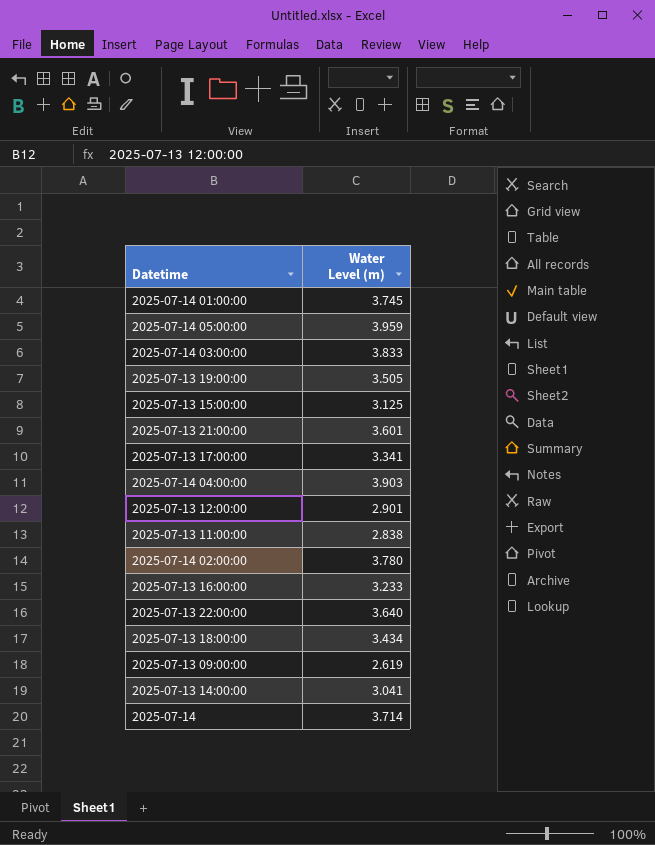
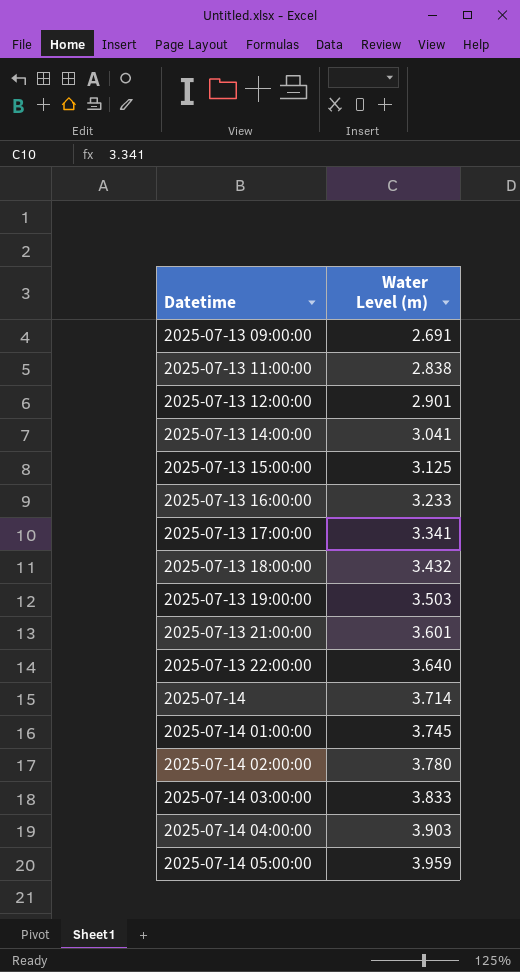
row order: none -> Datetime ascending
2025-07-13 09:00:00 | Water Level (m): 2.619 -> 2.691
2025-07-13 18:00:00 | Water Level (m): 3.434 -> 3.432
2025-07-13 19:00:00 | Water Level (m): 3.505 -> 3.503

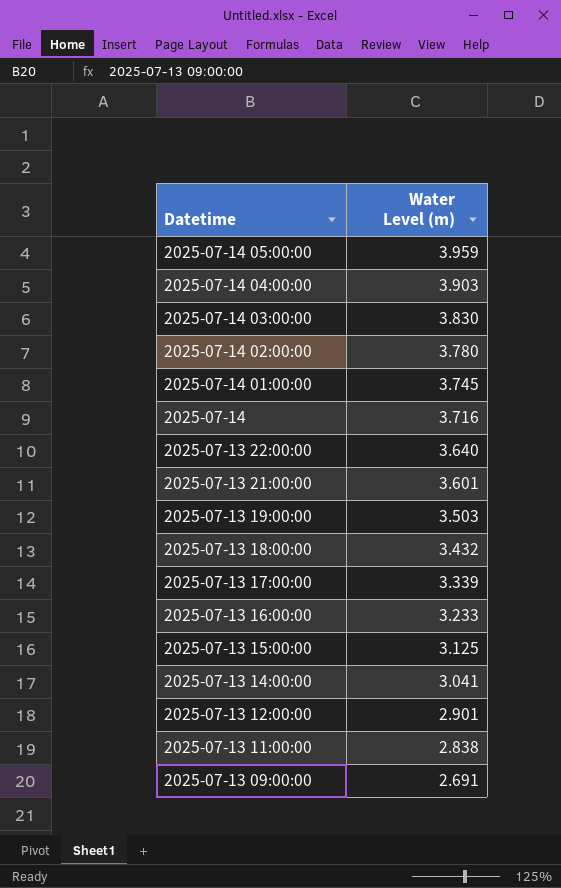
row order: Datetime ascending -> Datetime descending
2025-07-14 03:00:00 | Water Level (m): 3.833 -> 3.830
2025-07-14 | Water Level (m): 3.714 -> 3.716
2025-07-13 17:00:00 | Water Level (m): 3.341 -> 3.339

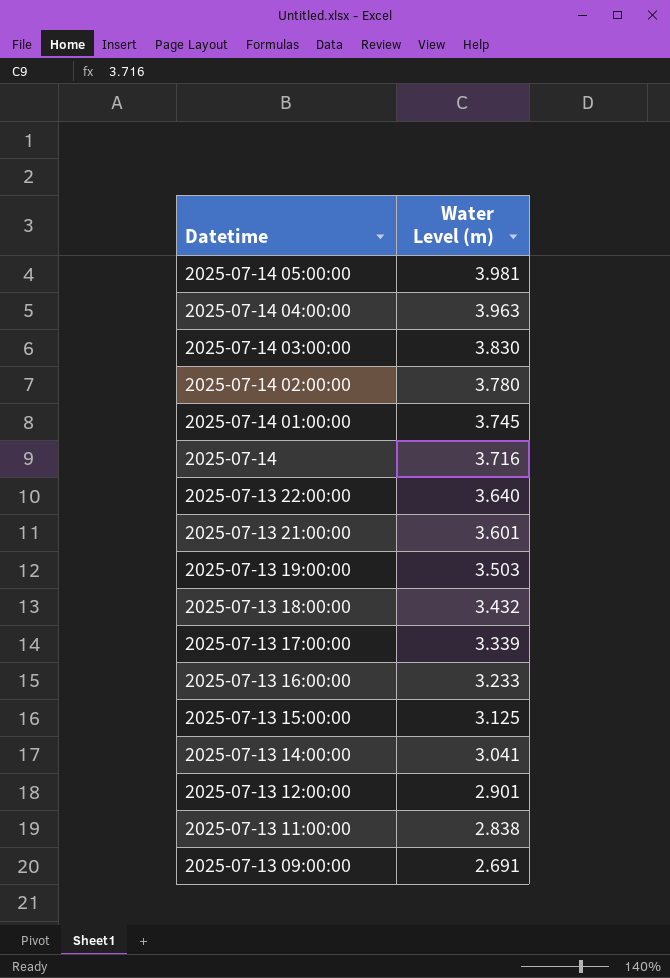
2025-07-14 05:00:00 | Water Level (m): 3.959 -> 3.981
2025-07-14 04:00:00 | Water Level (m): 3.903 -> 3.963

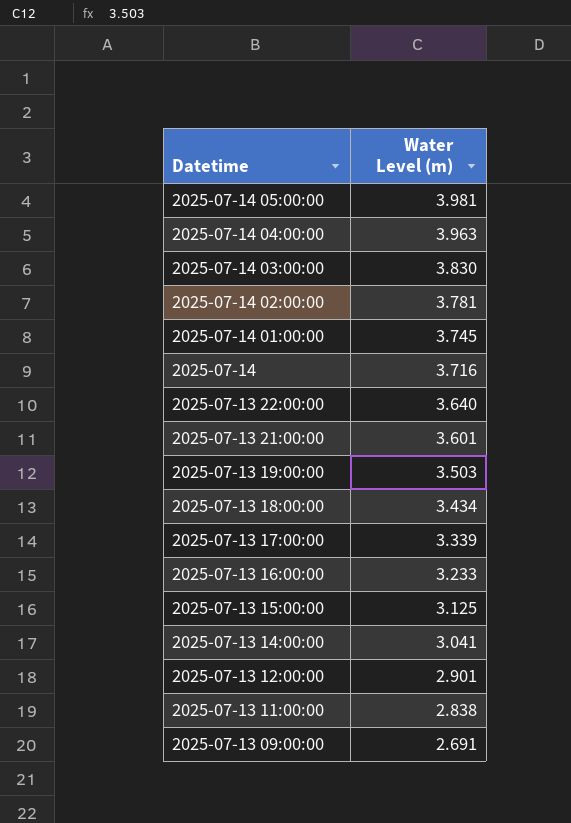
2025-07-14 02:00:00 | Water Level (m): 3.780 -> 3.781
2025-07-13 18:00:00 | Water Level (m): 3.432 -> 3.434

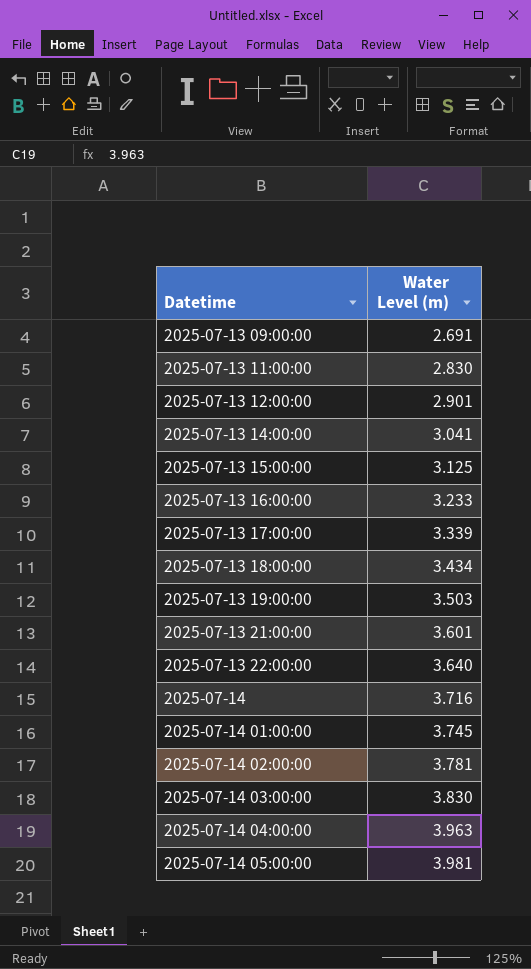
row order: Datetime descending -> Datetime ascending
2025-07-13 11:00:00 | Water Level (m): 2.838 -> 2.830

